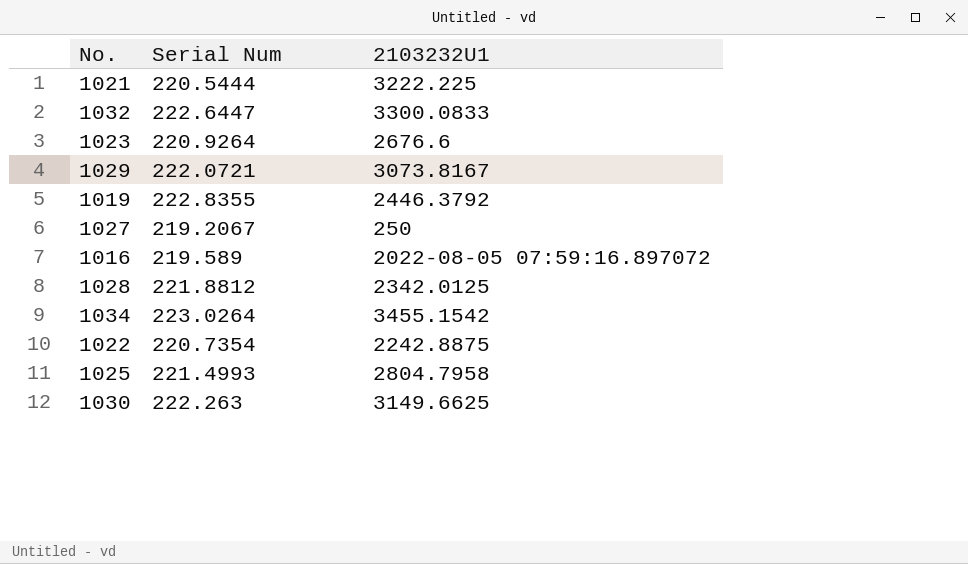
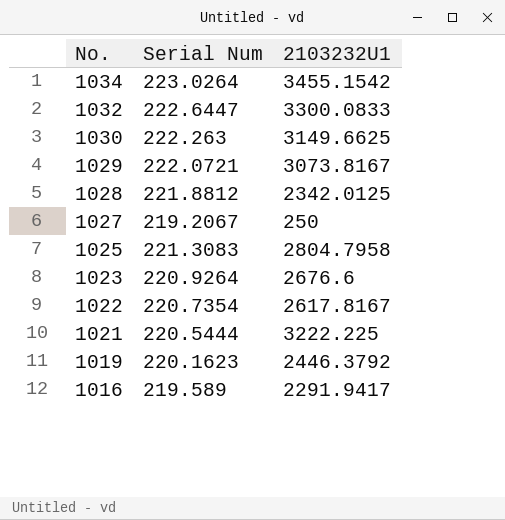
row order: none -> No. descending
1025 | Serial Num: 221.4993 -> 221.3083
1022 | 2103232U1: 2242.8875 -> 2617.8167
1019 | Serial Num: 222.8355 -> 220.1623
1016 | 2103232U1: 2022-08-05 07:59:16.897072 -> 2291.9417

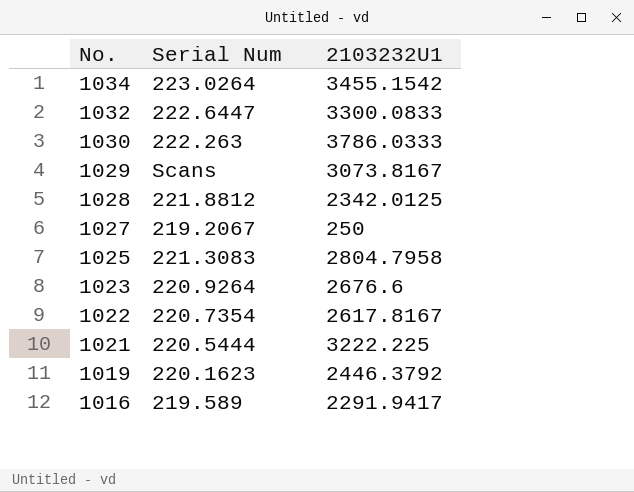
1030 | 2103232U1: 3149.6625 -> 3786.0333
1029 | Serial Num: 222.0721 -> Scans

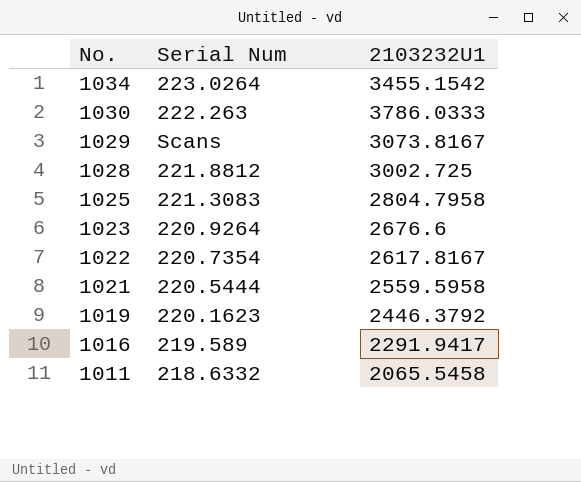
row 1032: 222.6447 | 3300.0833 -> none
row 1027: 219.2067 | 250 -> none
1028 | 2103232U1: 2342.0125 -> 3002.725
1021 | 2103232U1: 3222.225 -> 2559.5958
row 1011: none -> 218.6332 | 2065.5458

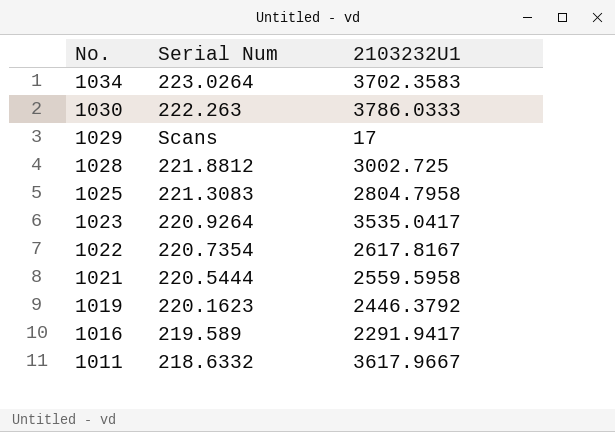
1034 | 2103232U1: 3455.1542 -> 3702.3583
1029 | 2103232U1: 3073.8167 -> 17
1023 | 2103232U1: 2676.6 -> 3535.0417
1011 | 2103232U1: 2065.5458 -> 3617.9667

